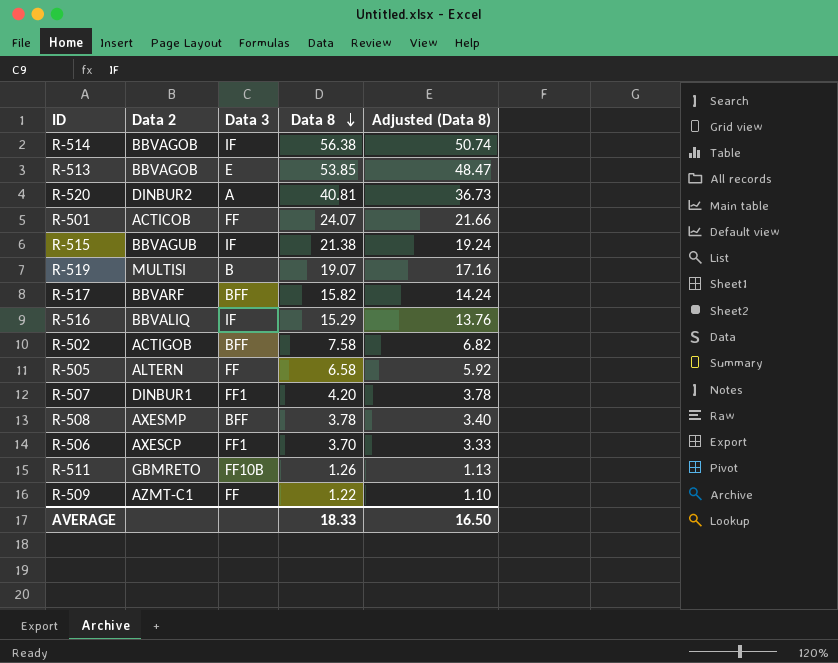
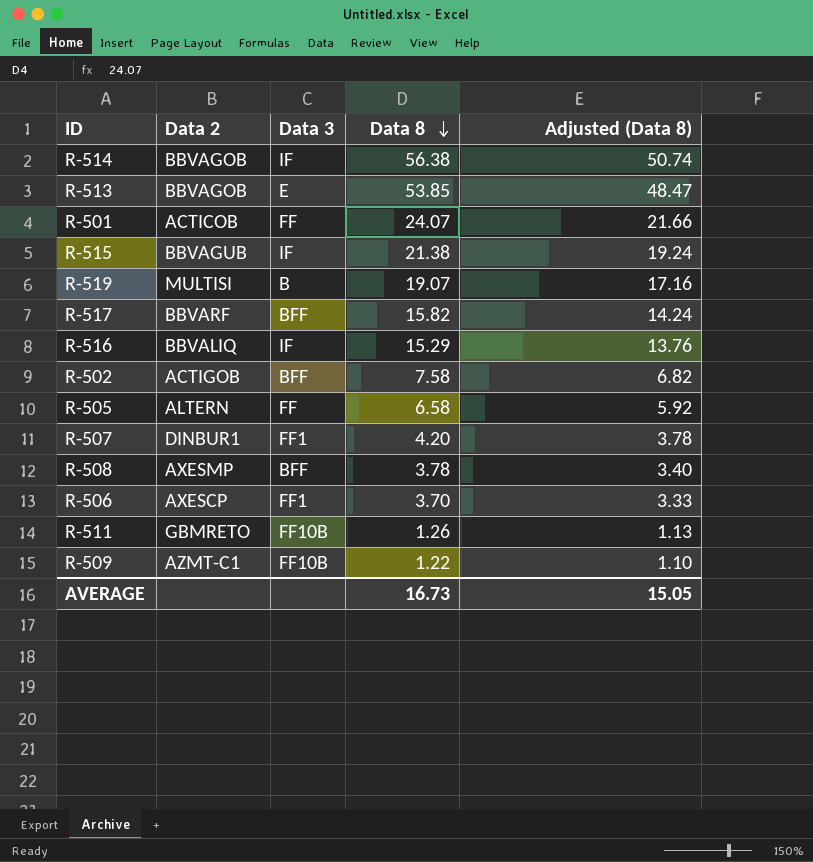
row R-520: DINBUR2 | A | 40.81 | 36.73 -> none
R-509 | Data 3: FF -> FF10B
AVERAGE | Data 8: 18.33 -> 16.73
AVERAGE | Adjusted (Data 8): 16.50 -> 15.05

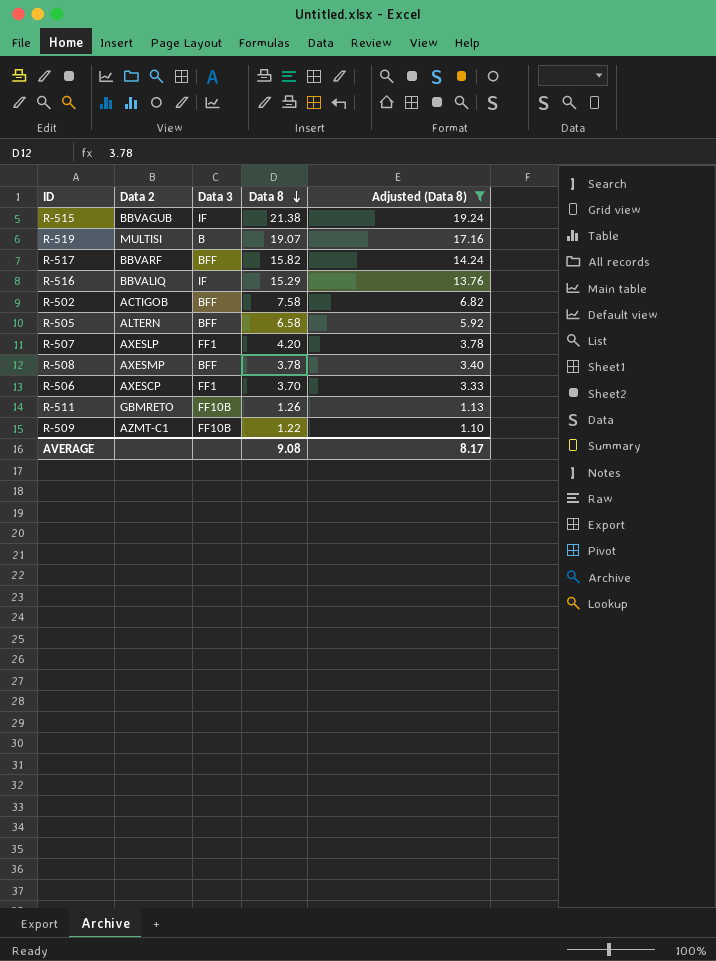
filter: none -> Adjusted (Data 8) <= 19.24
R-505 | Data 3: FF -> BFF
R-507 | Data 2: DINBUR1 -> AXESLP
AVERAGE | Data 8: 16.73 -> 9.08
AVERAGE | Adjusted (Data 8): 15.05 -> 8.17

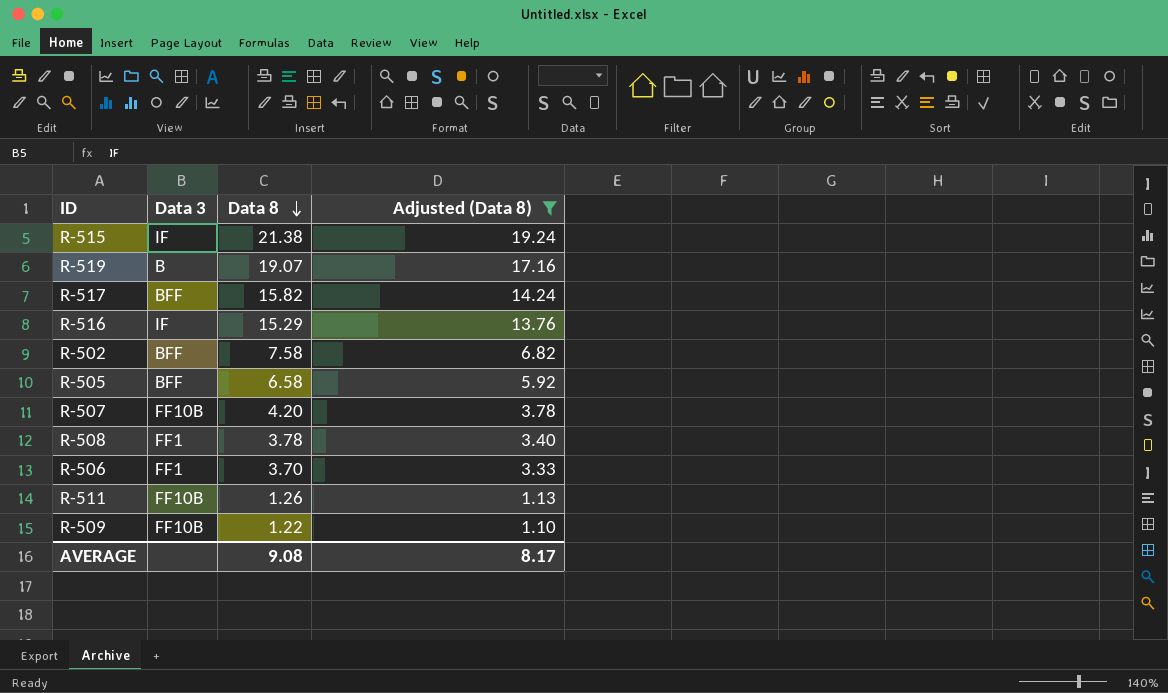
column Data 2 | position: 2 -> none
R-507 | Data 3: FF1 -> FF10B
R-508 | Data 3: BFF -> FF1

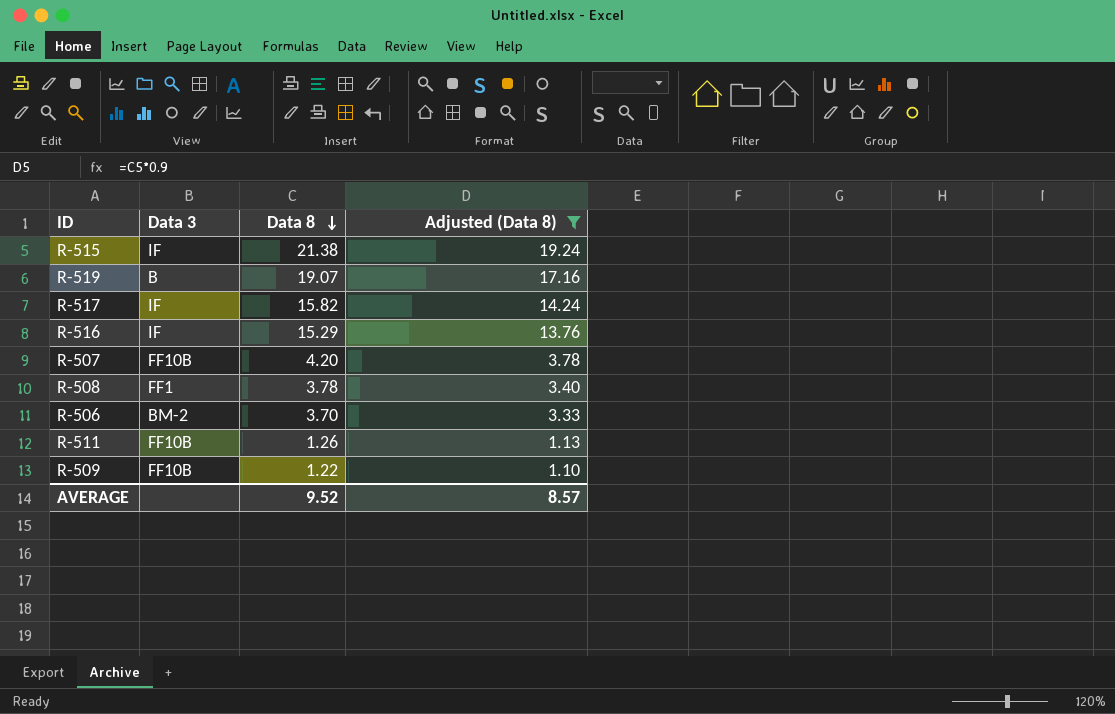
row R-502: BFF | 7.58 | 6.82 -> none
row R-505: BFF | 6.58 | 5.92 -> none
R-517 | Data 3: BFF -> IF
R-506 | Data 3: FF1 -> BM-2
AVERAGE | Data 8: 9.08 -> 9.52
AVERAGE | Adjusted (Data 8): 8.17 -> 8.57

